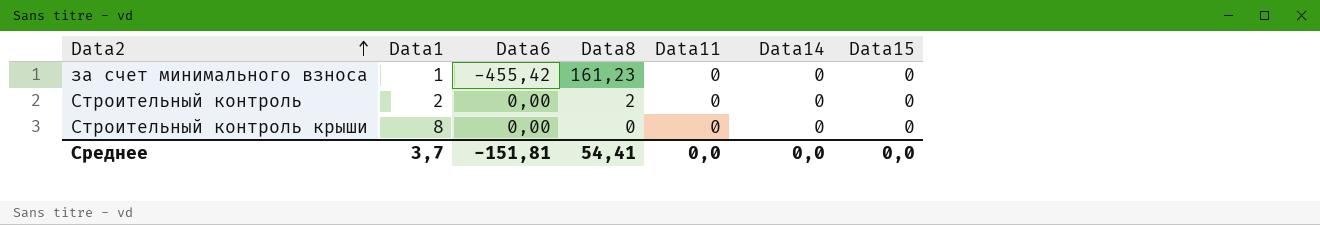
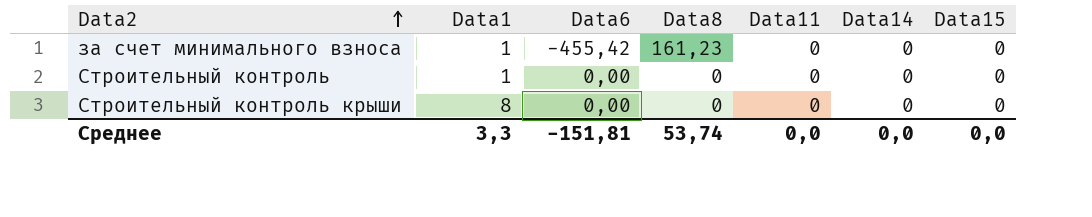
Строительный контроль | Data1: 2 -> 1
Строительный контроль | Data8: 2 -> 0
Среднее | Data1: 3,7 -> 3,3
Среднее | Data8: 54,41 -> 53,74

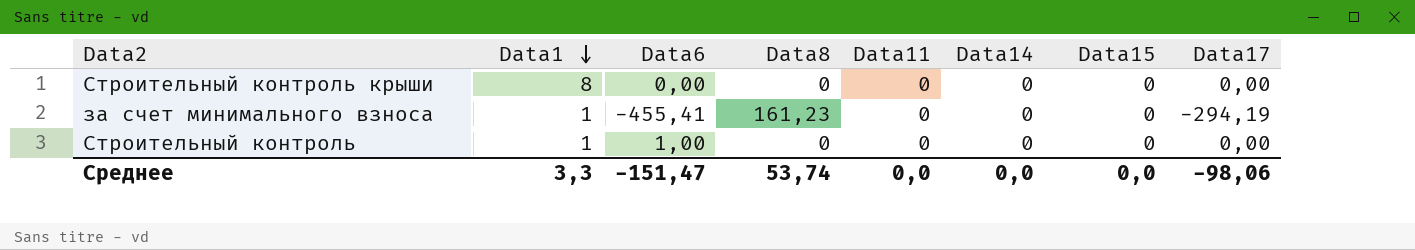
row order: Data2 ascending -> Data1 descending
column Data17 | position: none -> 8
за счет минимального взноса | Data6: -455,42 -> -455,41
Строительный контроль | Data6: 0,00 -> 1,00
Среднее | Data6: -151,81 -> -151,47

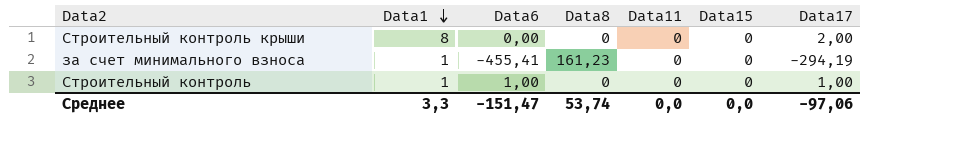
column Data14 | position: 6 -> none
Строительный контроль крыши | Data17: 0,00 -> 2,00
Строительный контроль | Data17: 0,00 -> 1,00
Среднее | Data17: -98,06 -> -97,06

